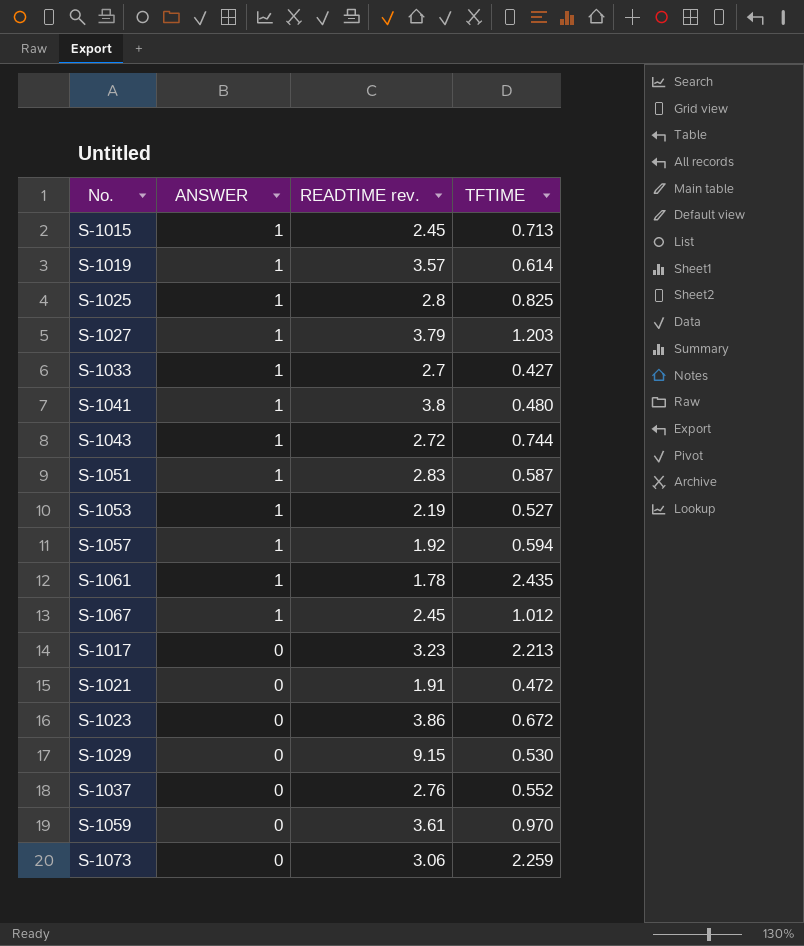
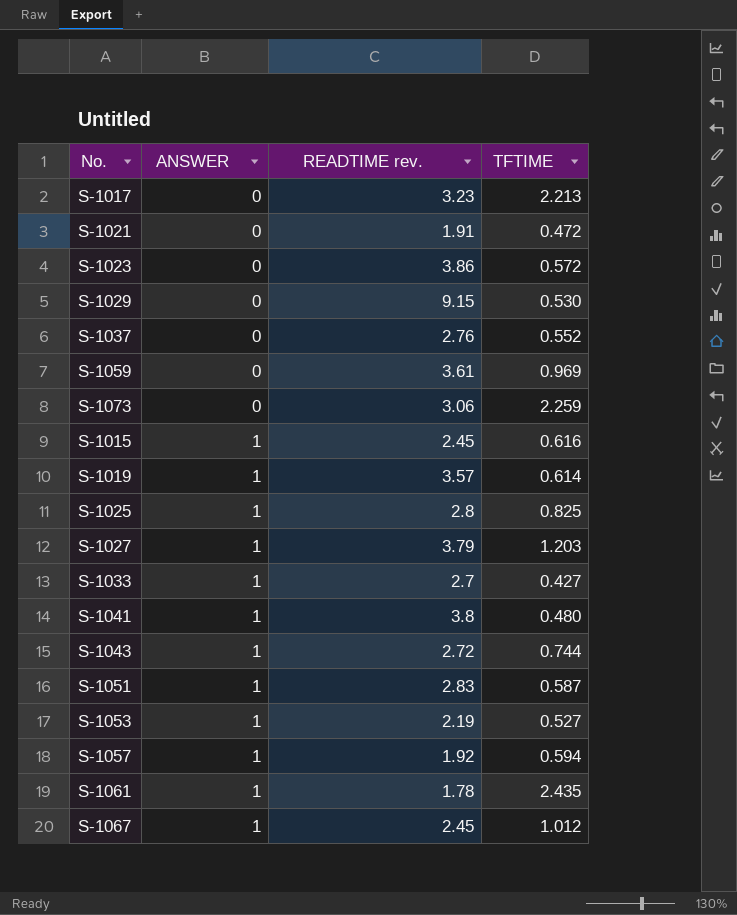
row order: ANSWER descending -> ANSWER ascending
S-1023 | TFTIME: 0.672 -> 0.572
S-1059 | TFTIME: 0.970 -> 0.969
S-1015 | TFTIME: 0.713 -> 0.616

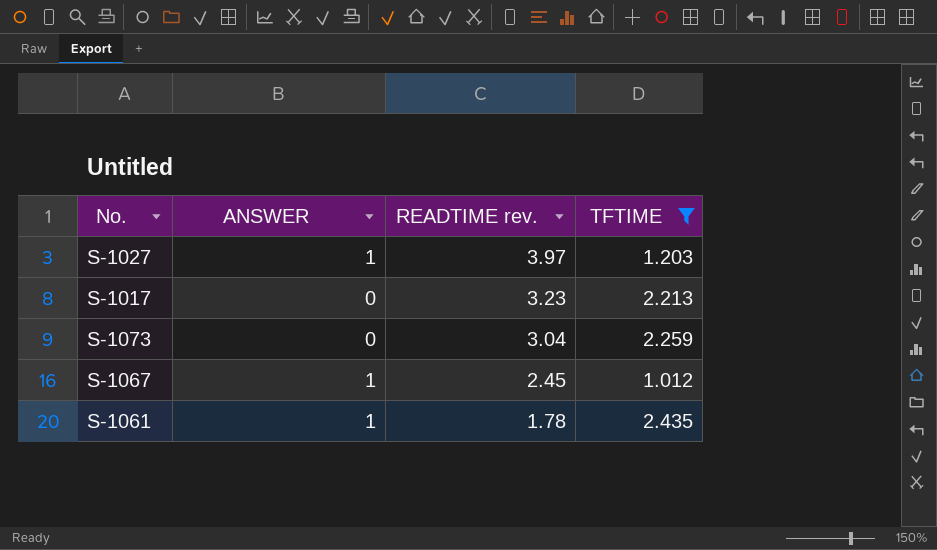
filter: none -> TFTIME >= 1.012
row order: ANSWER ascending -> READTIME rev. descending
S-1027 | READTIME rev.: 3.79 -> 3.97
S-1073 | READTIME rev.: 3.06 -> 3.04

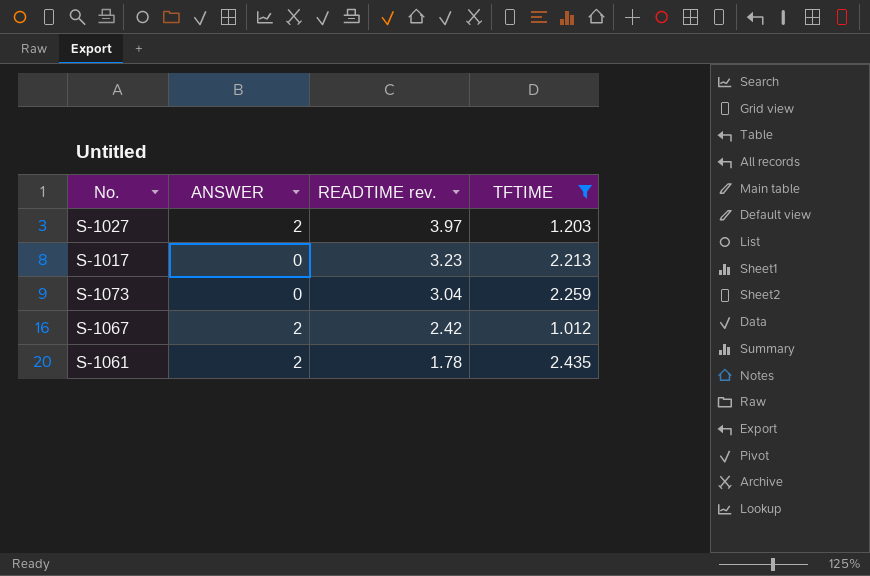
S-1027 | ANSWER: 1 -> 2
S-1067 | ANSWER: 1 -> 2
S-1067 | READTIME rev.: 2.45 -> 2.42
S-1061 | ANSWER: 1 -> 2

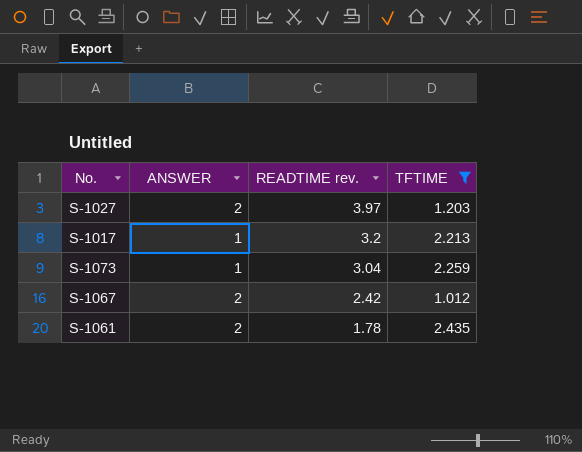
S-1017 | ANSWER: 0 -> 1
S-1017 | READTIME rev.: 3.23 -> 3.2
S-1073 | ANSWER: 0 -> 1

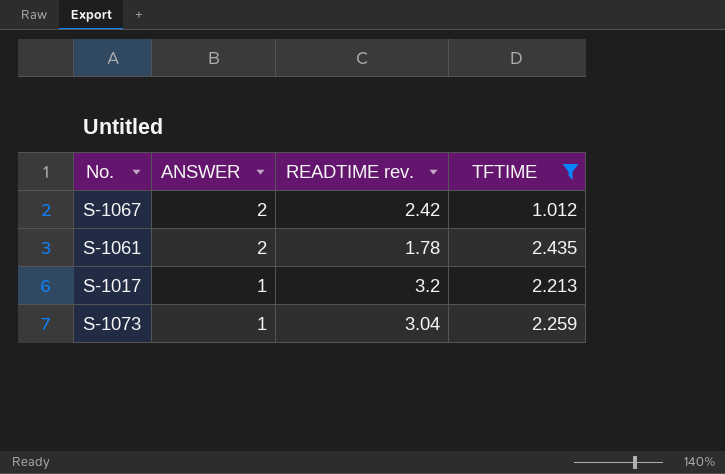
row order: READTIME rev. descending -> ANSWER descending
row S-1027: 2 | 3.97 | 1.203 -> none

